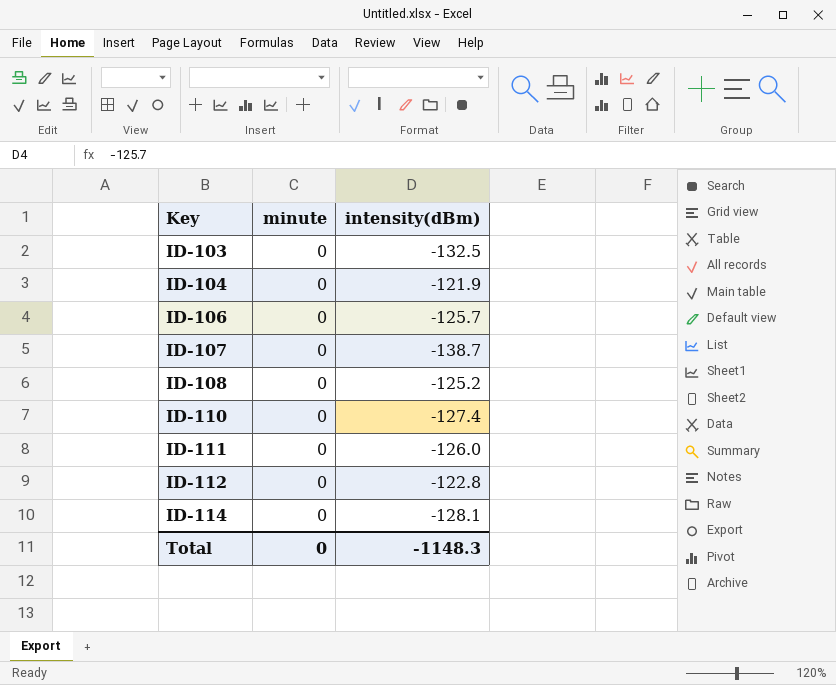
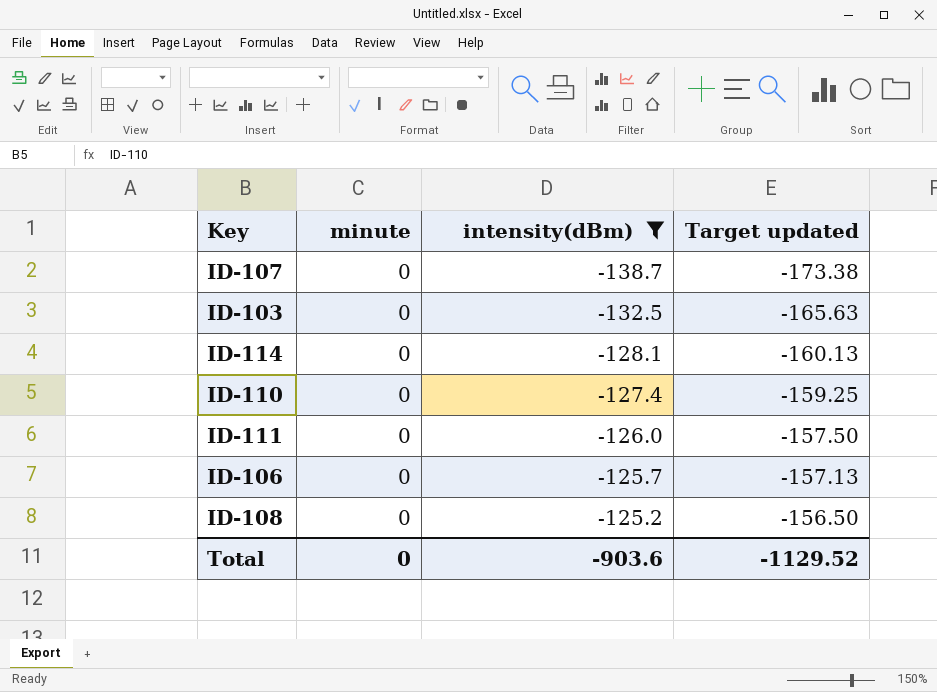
filter: none -> intensity(dBm) <= -125.2
row order: Key ascending -> intensity(dBm) ascending
column Target updated | formula: none -> [intensity(dBm)] * 1.25
Total | intensity(dBm): -1148.3 -> -903.6

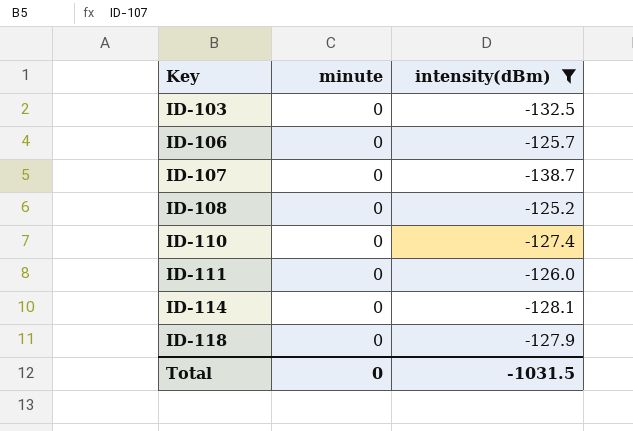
row order: intensity(dBm) ascending -> Key ascending
column Target updated | formula: [intensity(dBm)] * 1.25 -> none
row ID-118: none -> 0 | -127.9
Total | intensity(dBm): -903.6 -> -1031.5

